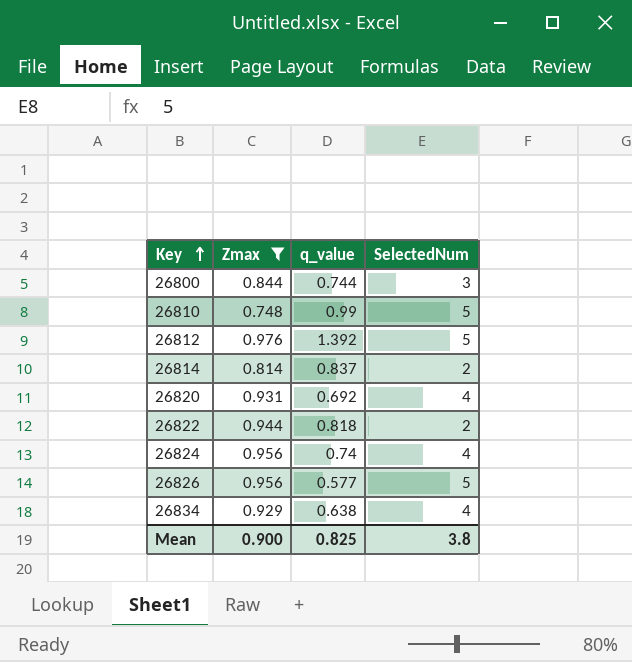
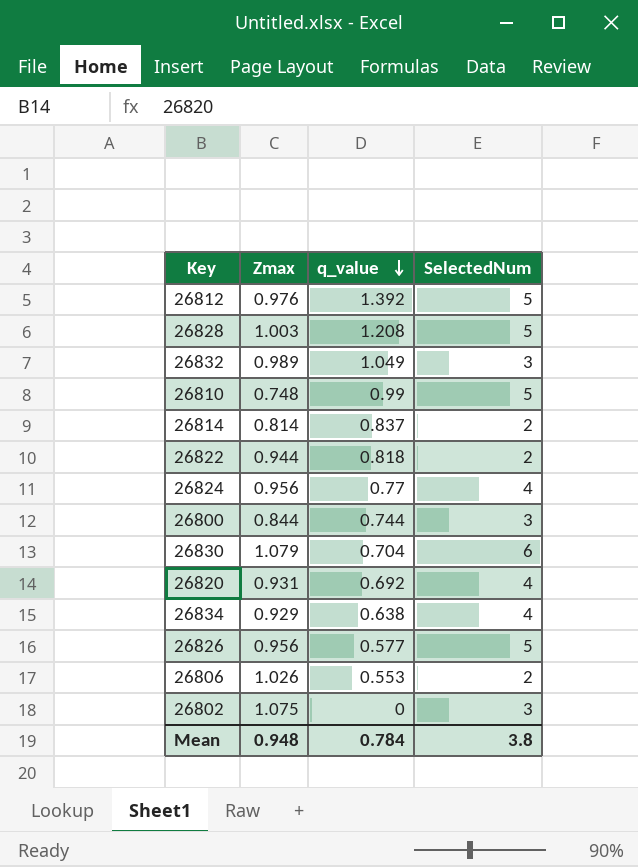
filter: Zmax <= 0.976 -> none
row order: Key ascending -> q_value descending
26824 | q_value: 0.74 -> 0.77
Mean | Zmax: 0.900 -> 0.948
Mean | q_value: 0.825 -> 0.784

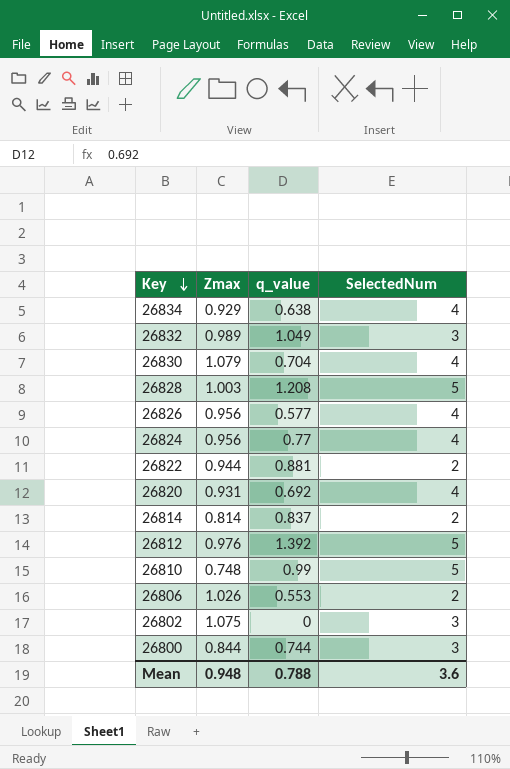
row order: q_value descending -> Key descending
26830 | SelectedNum: 6 -> 4
26826 | SelectedNum: 5 -> 4
26822 | q_value: 0.818 -> 0.881
Mean | q_value: 0.784 -> 0.788
Mean | SelectedNum: 3.8 -> 3.6

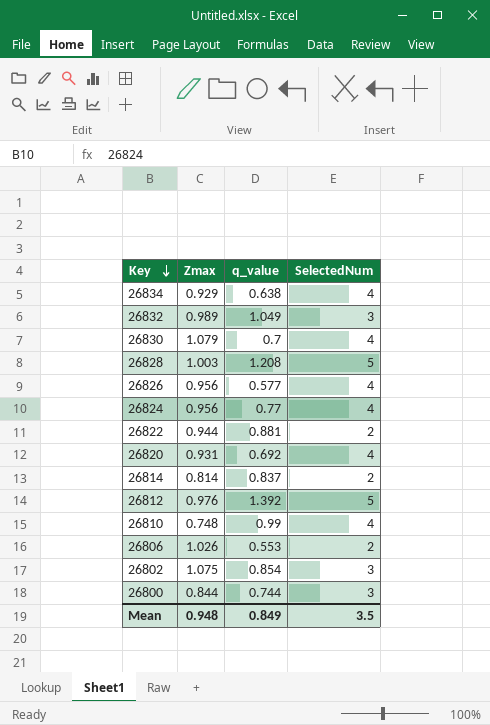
26830 | q_value: 0.704 -> 0.7
26810 | SelectedNum: 5 -> 4
26802 | q_value: 0 -> 0.854
Mean | q_value: 0.788 -> 0.849
Mean | SelectedNum: 3.6 -> 3.5

